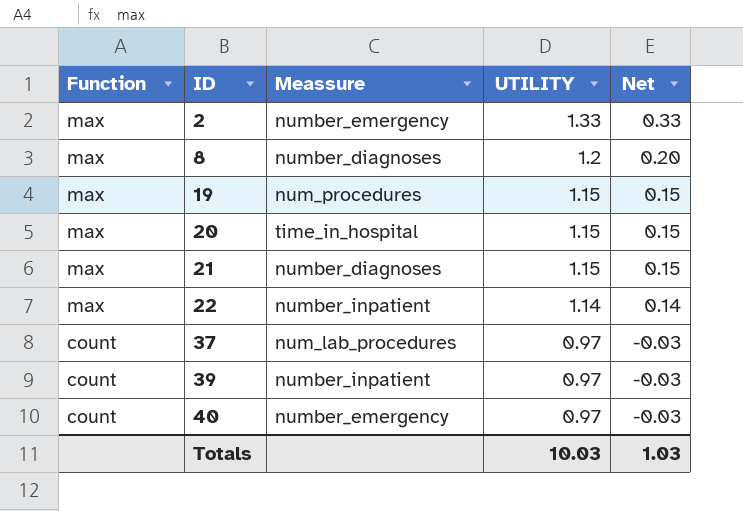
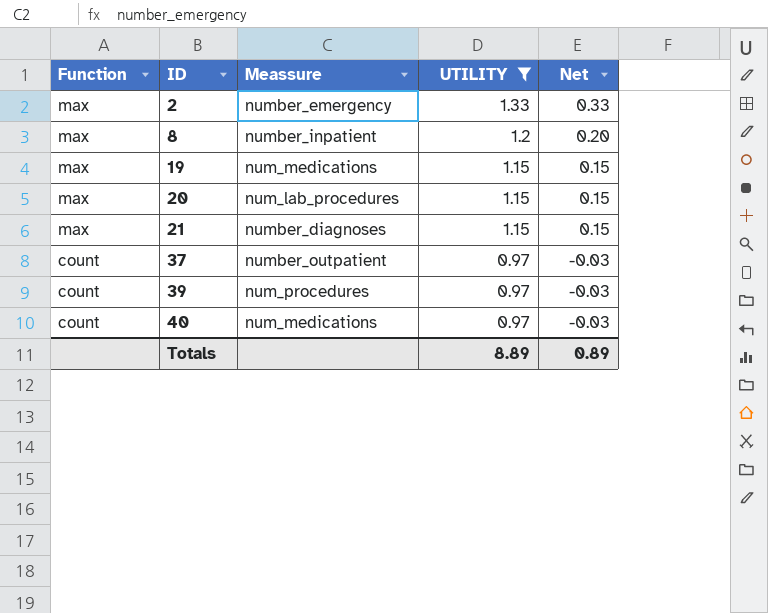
filter: none -> UTILITY != 1.14
8 | Meassure: number_diagnoses -> number_inpatient
19 | Meassure: num_procedures -> num_medications
20 | Meassure: time_in_hospital -> num_lab_procedures
37 | Meassure: num_lab_procedures -> number_outpatient
39 | Meassure: number_inpatient -> num_procedures
40 | Meassure: number_emergency -> num_medications
Totals | UTILITY: 10.03 -> 8.89
Totals | Net: 1.03 -> 0.89

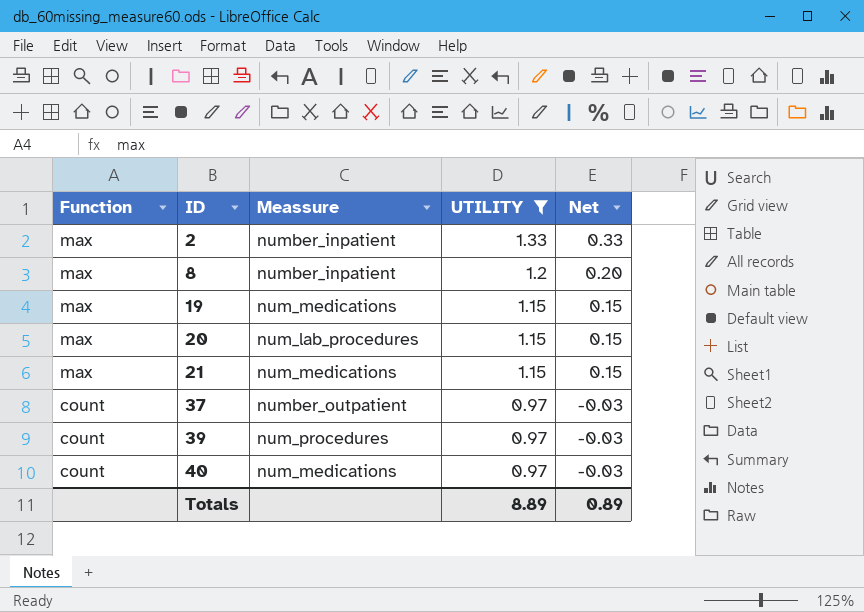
2 | Meassure: number_emergency -> number_inpatient
21 | Meassure: number_diagnoses -> num_medications

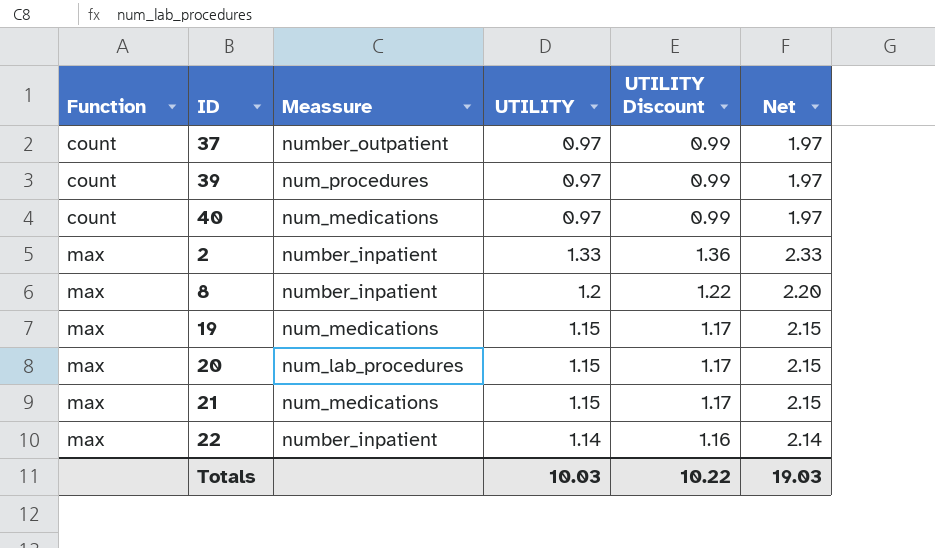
filter: UTILITY != 1.14 -> none
row order: Function descending -> Function ascending
column UTILITY Discount | formula: none -> [UTILITY] * 1.02
column Net | formula: [UTILITY] - 1 -> [UTILITY] + 1
Totals | UTILITY: 8.89 -> 10.03
Totals | Net: 0.89 -> 19.03

